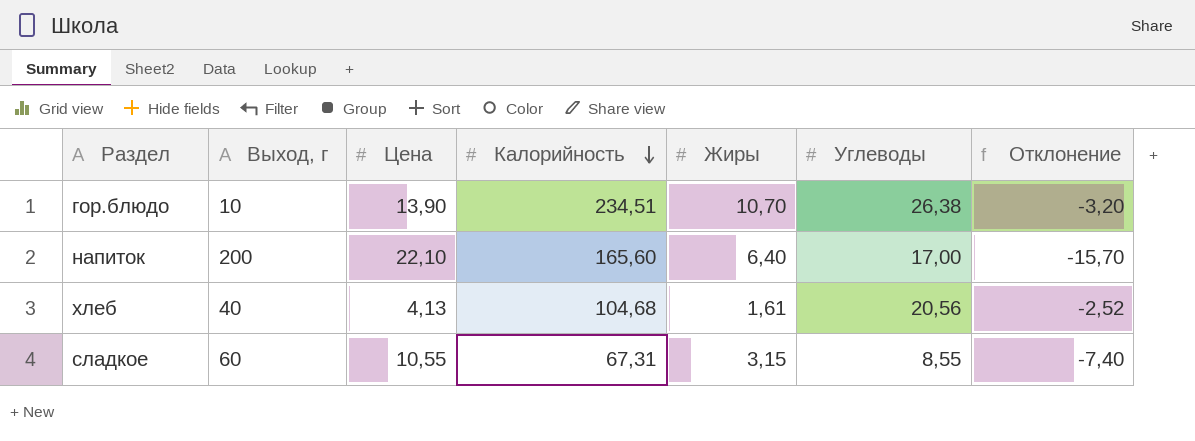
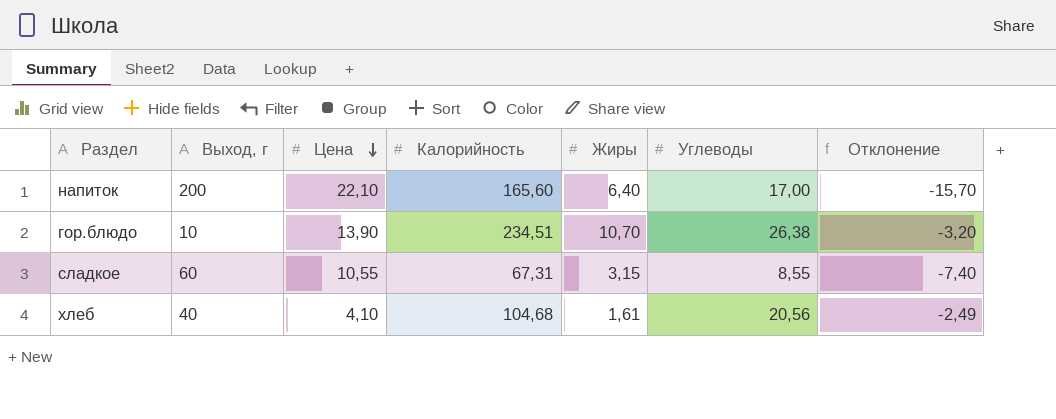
row order: Калорийность descending -> Цена descending
хлеб | Цена: 4,13 -> 4,10
хлеб | Отклонение: -2,52 -> -2,49

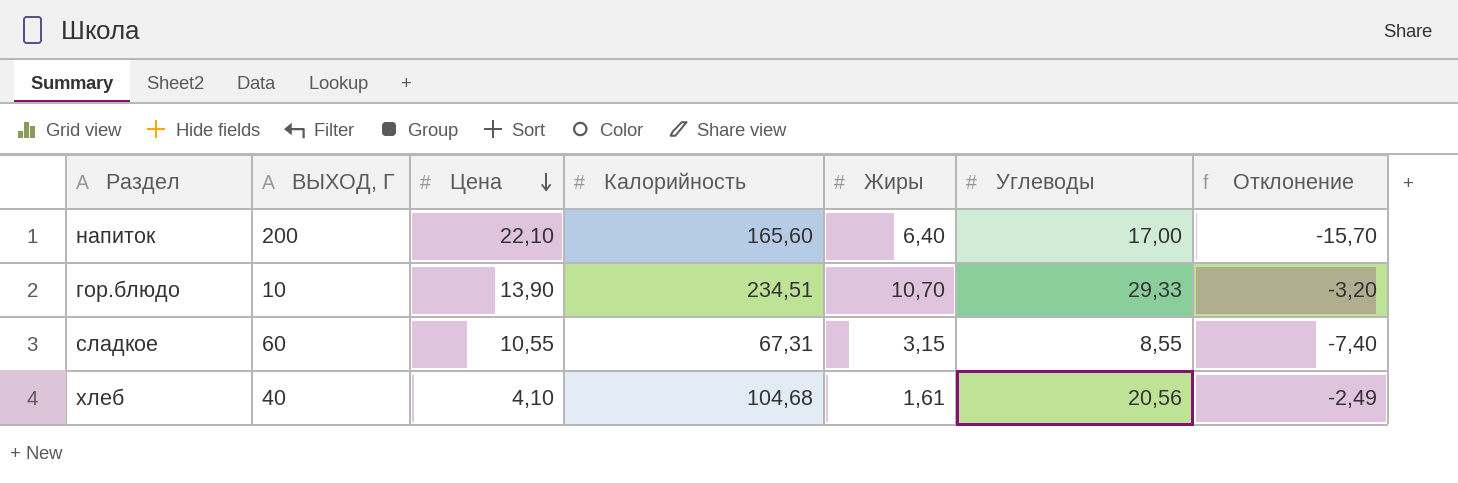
column name: Выход, г -> ВЫХОД, Г
гор.блюдо | Углеводы: 26,38 -> 29,33

